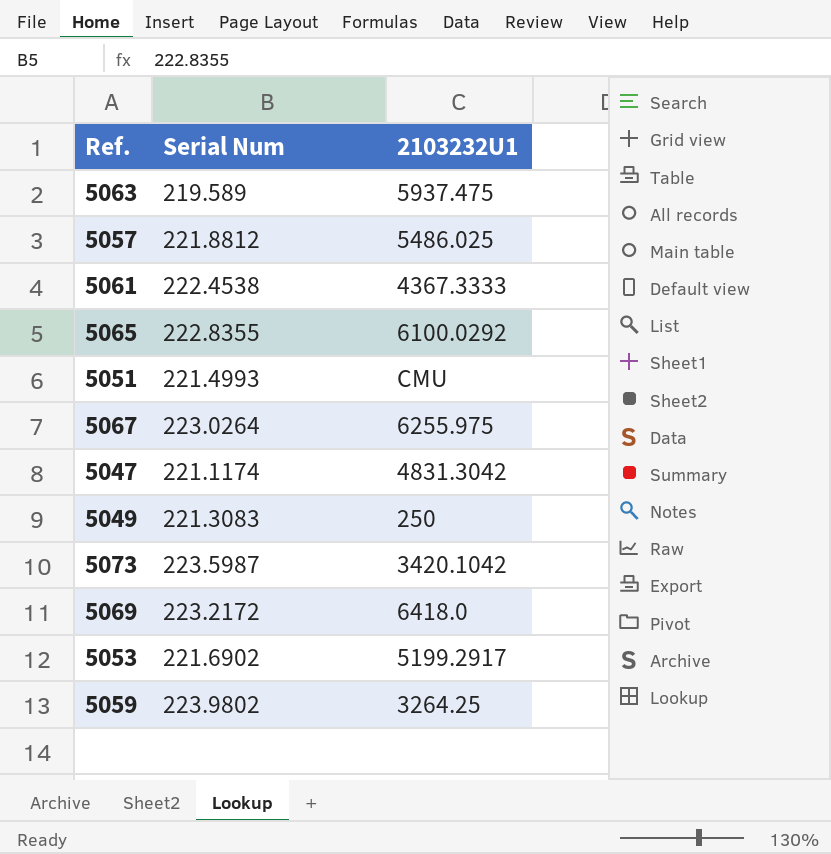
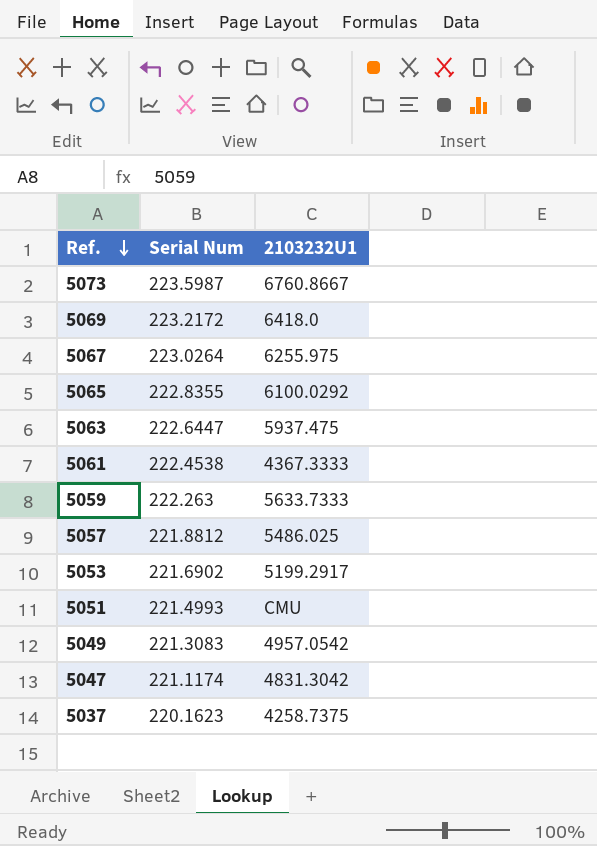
row order: none -> Ref. descending
5073 | 2103232U1: 3420.1042 -> 6760.8667
5063 | Serial Num: 219.589 -> 222.6447
5059 | Serial Num: 223.9802 -> 222.263
5059 | 2103232U1: 3264.25 -> 5633.7333
5049 | 2103232U1: 250 -> 4957.0542
row 5037: none -> 220.1623 | 4258.7375

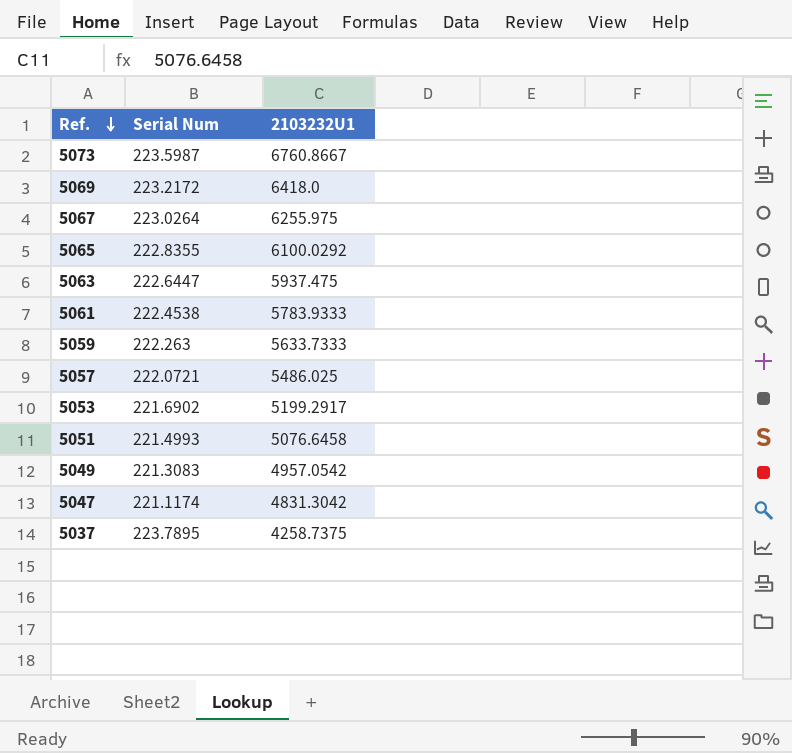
5061 | 2103232U1: 4367.3333 -> 5783.9333
5057 | Serial Num: 221.8812 -> 222.0721
5051 | 2103232U1: CMU -> 5076.6458
5037 | Serial Num: 220.1623 -> 223.7895

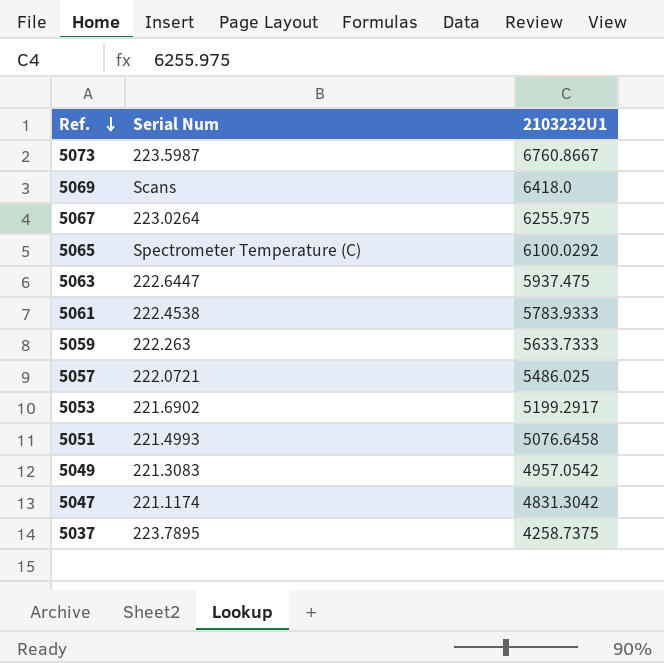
5069 | Serial Num: 223.2172 -> Scans
5065 | Serial Num: 222.8355 -> Spectrometer Temperature (C)

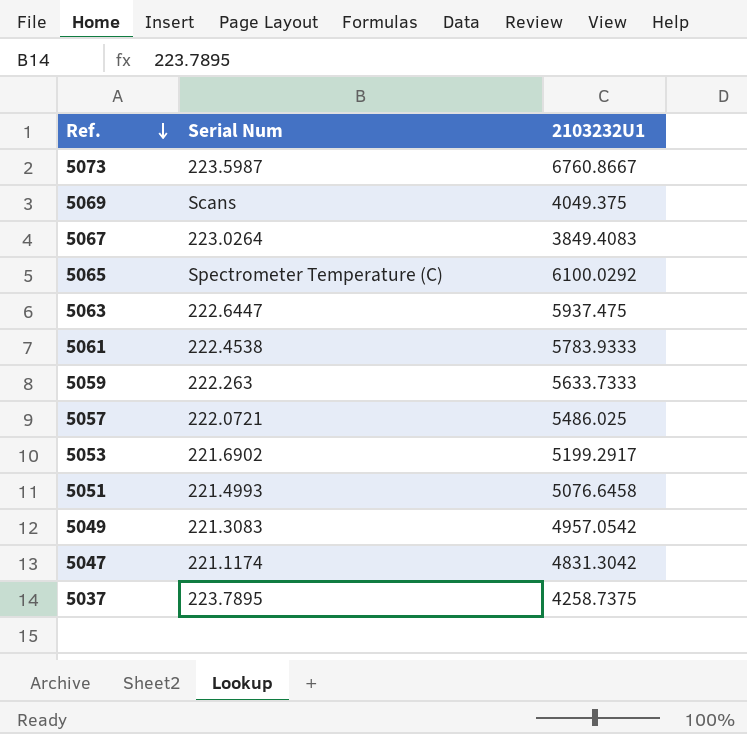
5069 | 2103232U1: 6418.0 -> 4049.375
5067 | 2103232U1: 6255.975 -> 3849.4083

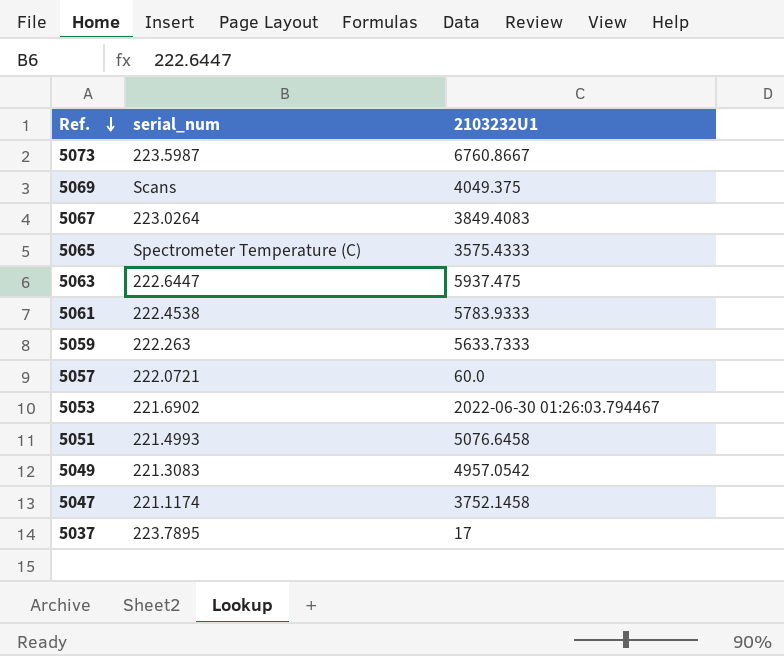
column name: Serial Num -> serial_num
5065 | 2103232U1: 6100.0292 -> 3575.4333
5057 | 2103232U1: 5486.025 -> 60.0
5053 | 2103232U1: 5199.2917 -> 2022-06-30 01:26:03.794467
5047 | 2103232U1: 4831.3042 -> 3752.1458
5037 | 2103232U1: 4258.7375 -> 17

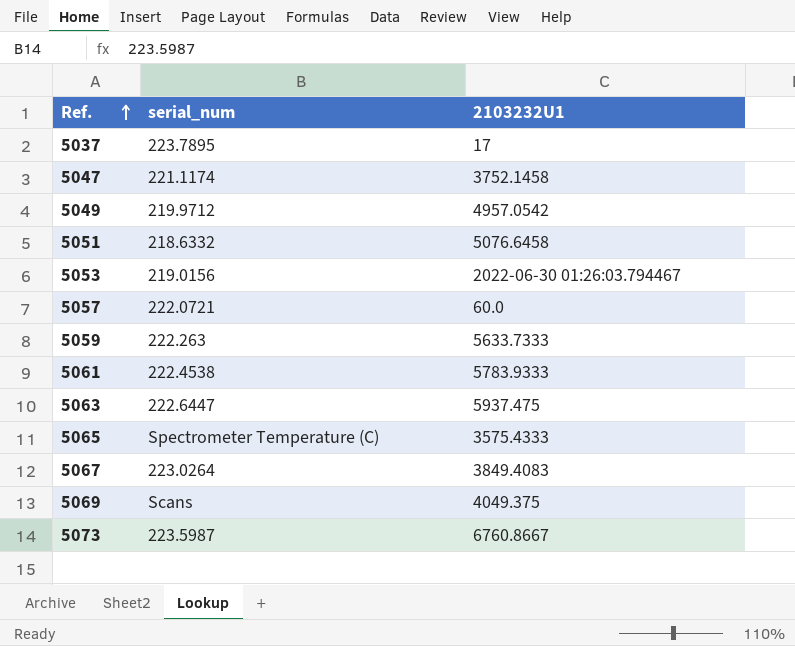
row order: Ref. descending -> Ref. ascending
5049 | serial_num: 221.3083 -> 219.9712
5051 | serial_num: 221.4993 -> 218.6332
5053 | serial_num: 221.6902 -> 219.0156

